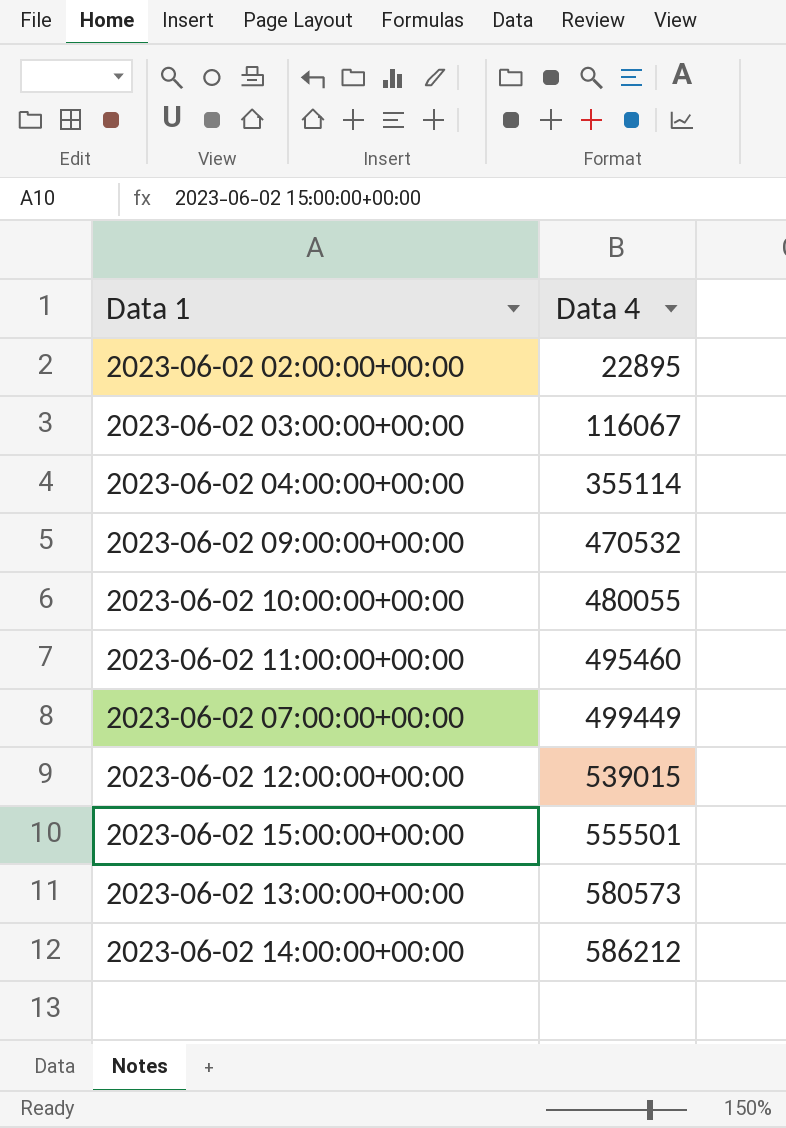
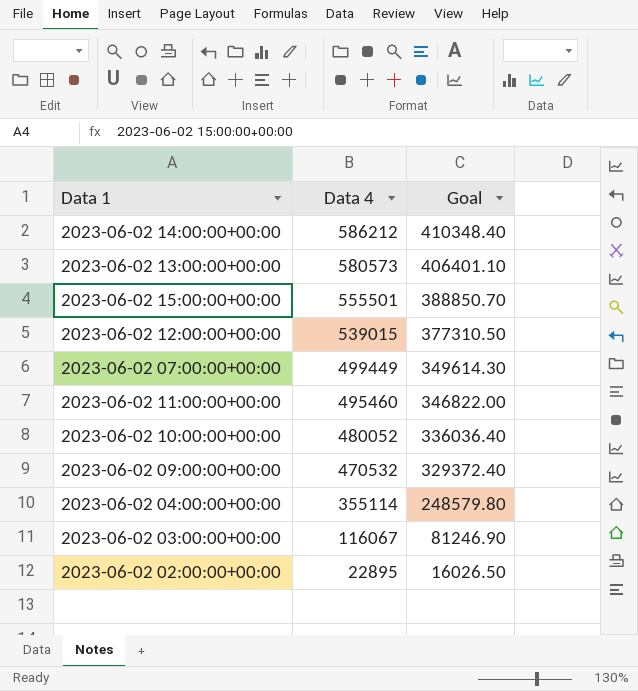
row order: Data 4 ascending -> Data 4 descending
column Goal | formula: none -> [Data 4] * 0.7
2023-06-02 10:00:00+00:00 | Data 4: 480055 -> 480052

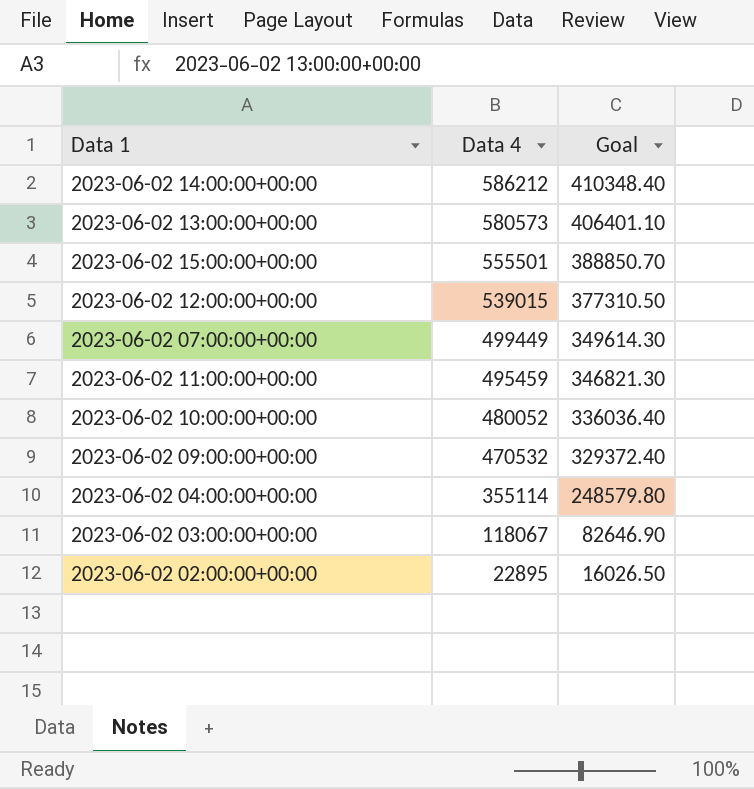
2023-06-02 11:00:00+00:00 | Data 4: 495460 -> 495459
2023-06-02 11:00:00+00:00 | Goal: 346822.00 -> 346821.30
2023-06-02 03:00:00+00:00 | Data 4: 116067 -> 118067
2023-06-02 03:00:00+00:00 | Goal: 81246.90 -> 82646.90

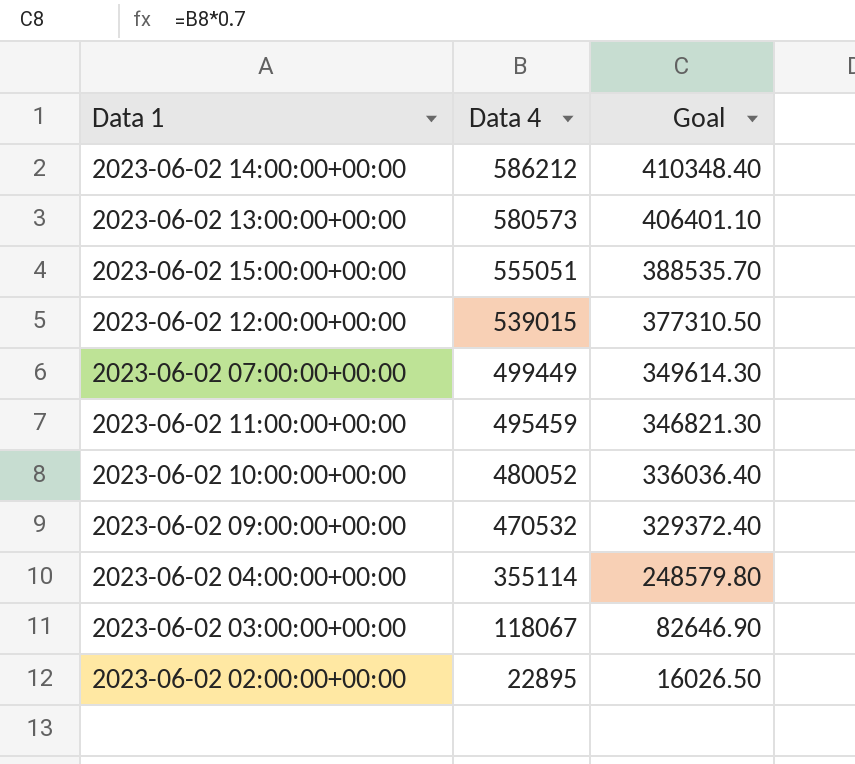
2023-06-02 15:00:00+00:00 | Data 4: 555501 -> 555051
2023-06-02 15:00:00+00:00 | Goal: 388850.70 -> 388535.70

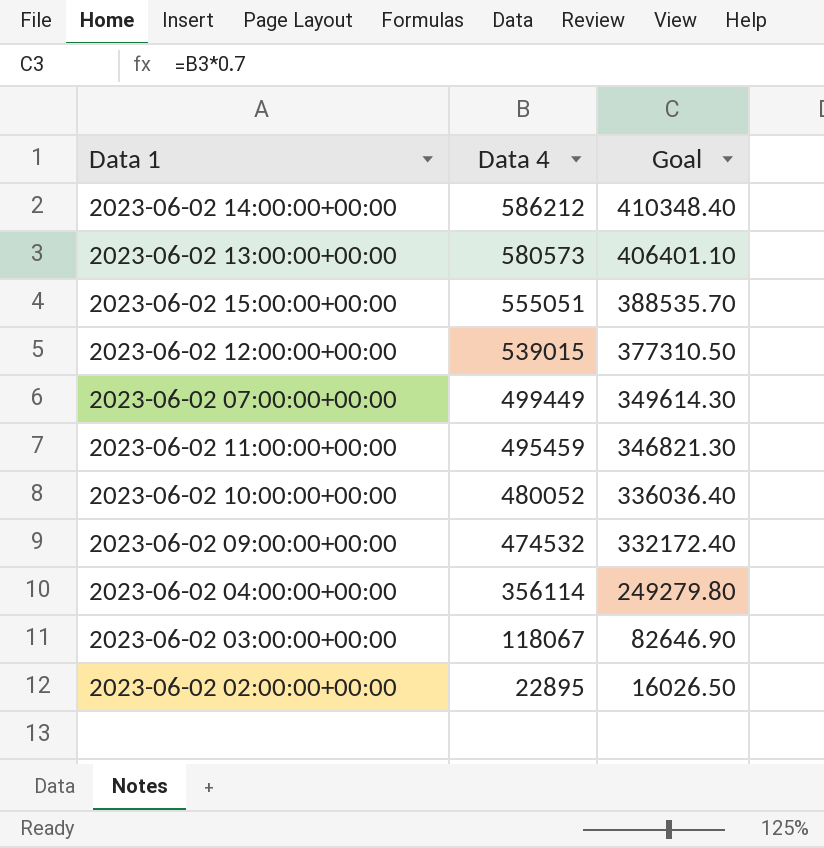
2023-06-02 09:00:00+00:00 | Data 4: 470532 -> 474532
2023-06-02 09:00:00+00:00 | Goal: 329372.40 -> 332172.40
2023-06-02 04:00:00+00:00 | Data 4: 355114 -> 356114
2023-06-02 04:00:00+00:00 | Goal: 248579.80 -> 249279.80

